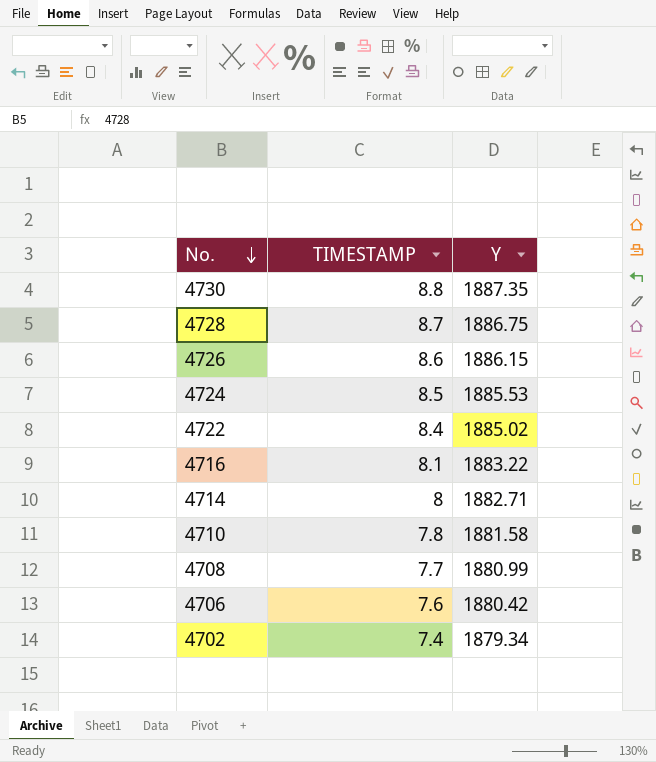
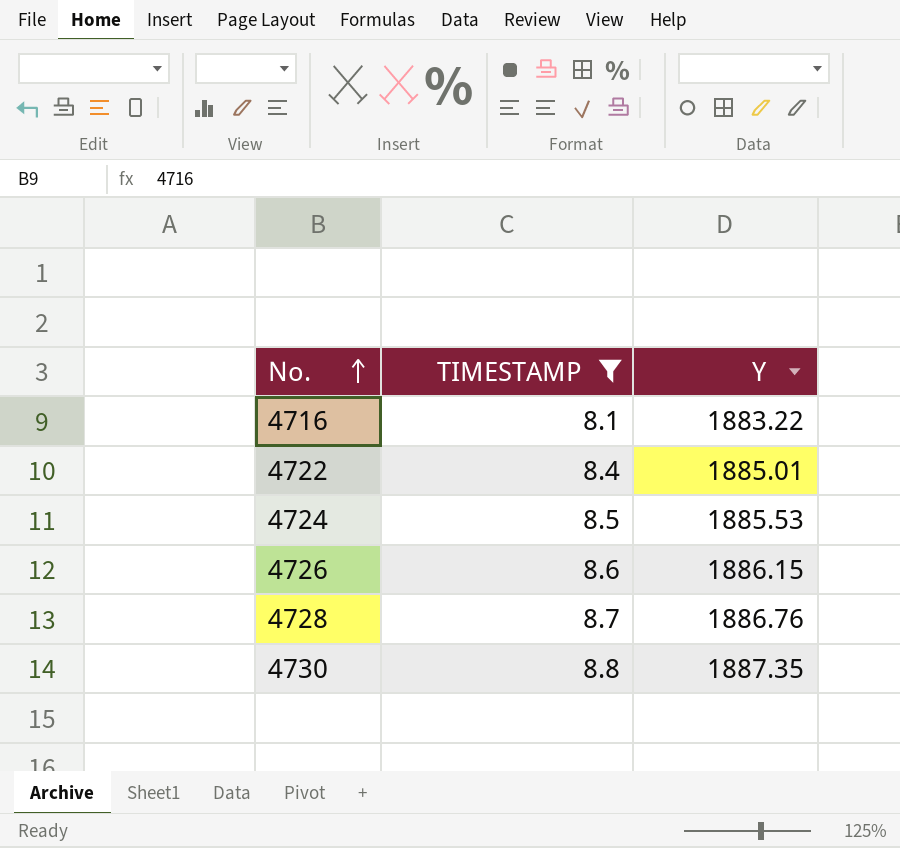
filter: none -> TIMESTAMP >= 8.1
row order: No. descending -> No. ascending
4722 | Y: 1885.02 -> 1885.01
4728 | Y: 1886.75 -> 1886.76

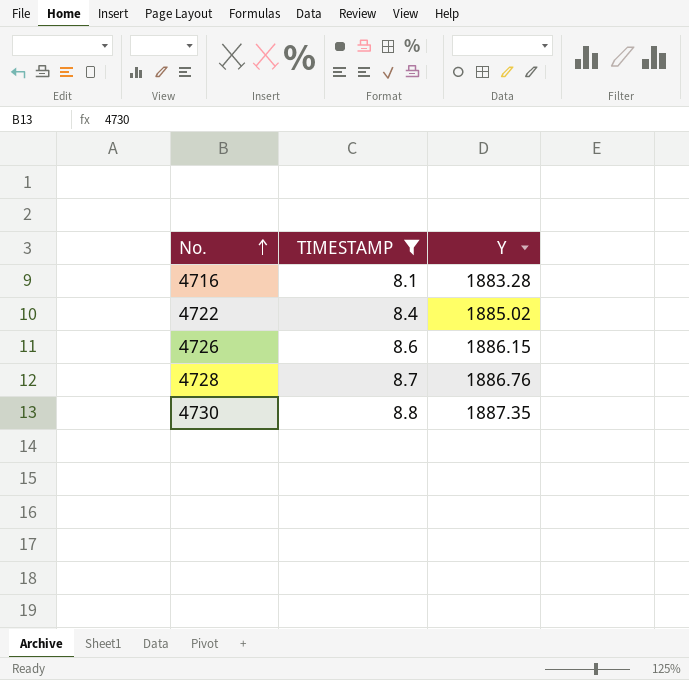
row 4724: 8.5 | 1885.53 -> none
4716 | Y: 1883.22 -> 1883.28
4722 | Y: 1885.01 -> 1885.02

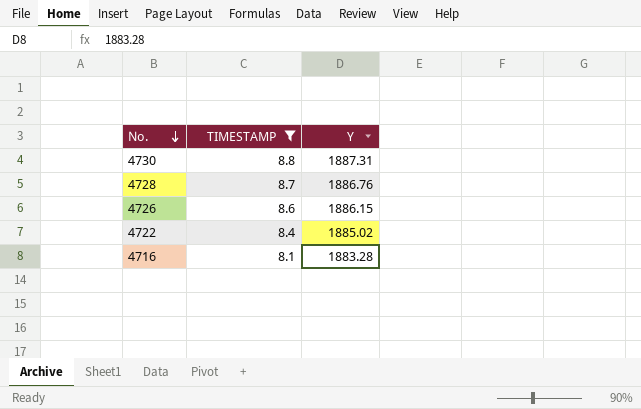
row order: No. ascending -> No. descending
4730 | Y: 1887.35 -> 1887.31

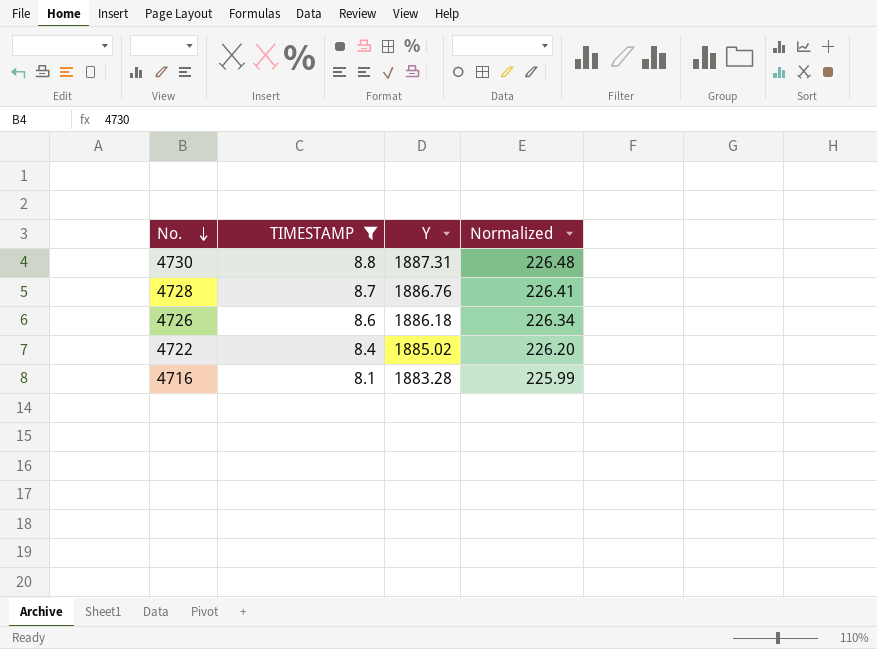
column Normalized | formula: none -> [Y] * 0.12
4726 | Y: 1886.15 -> 1886.18

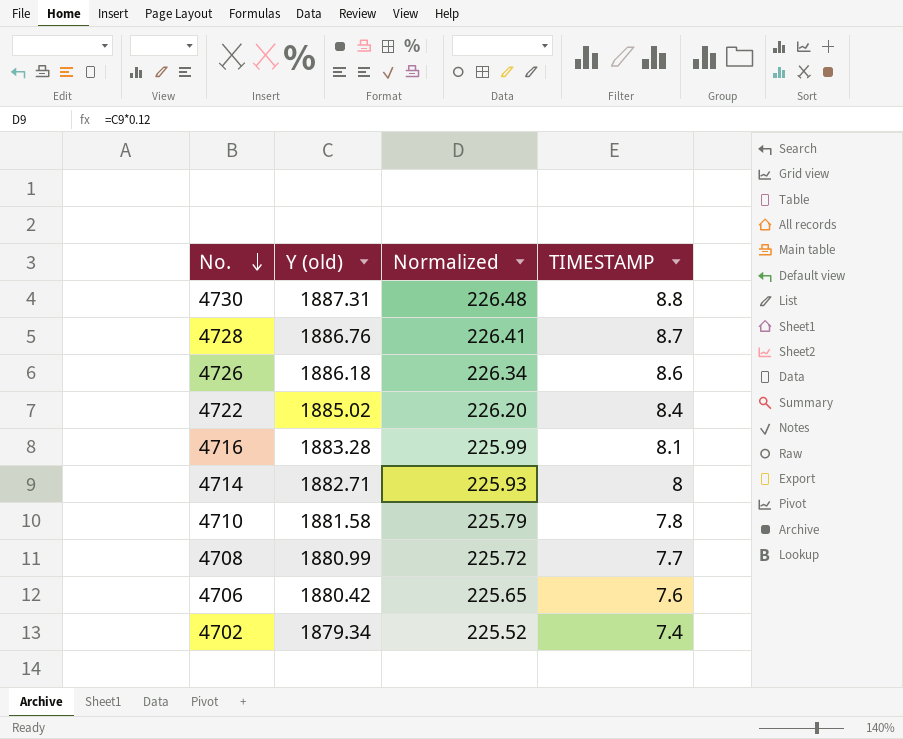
filter: TIMESTAMP >= 8.1 -> none
column name: Y -> Y (old)
column TIMESTAMP | position: 2 -> 4

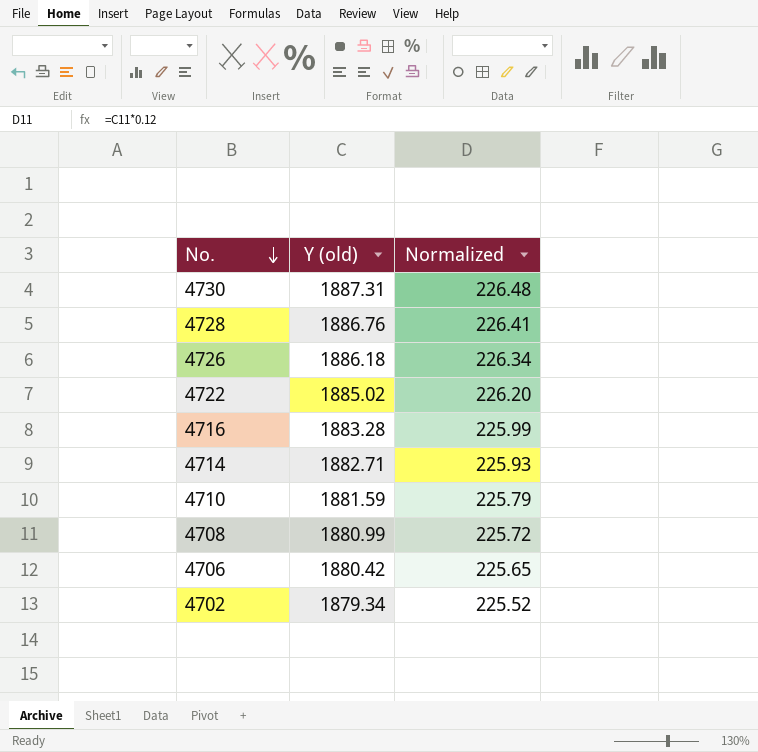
column TIMESTAMP | position: 4 -> none
4710 | Y (old): 1881.58 -> 1881.59

